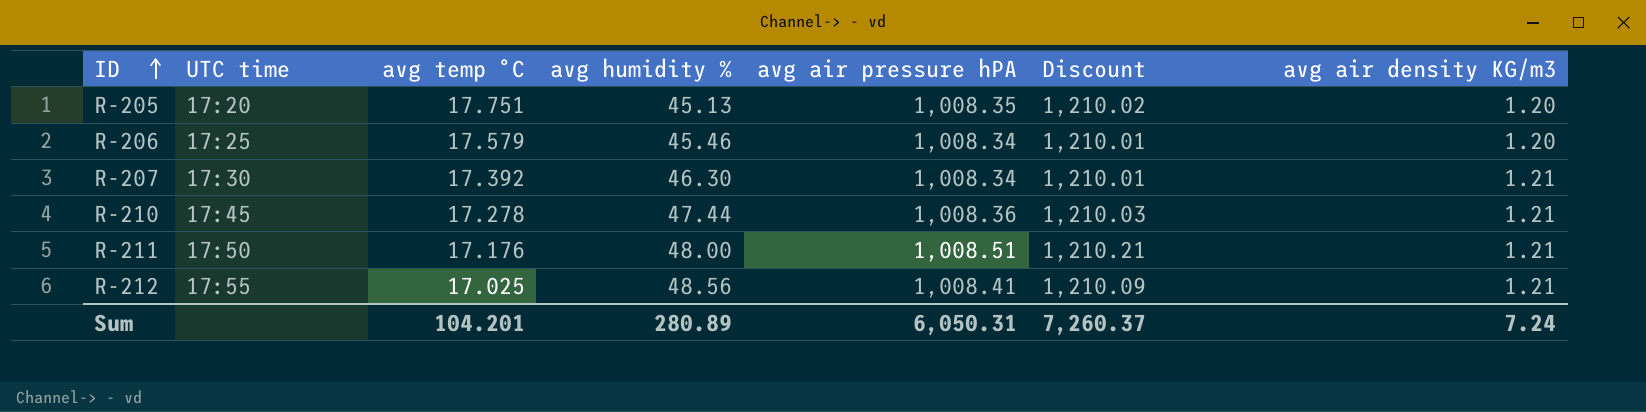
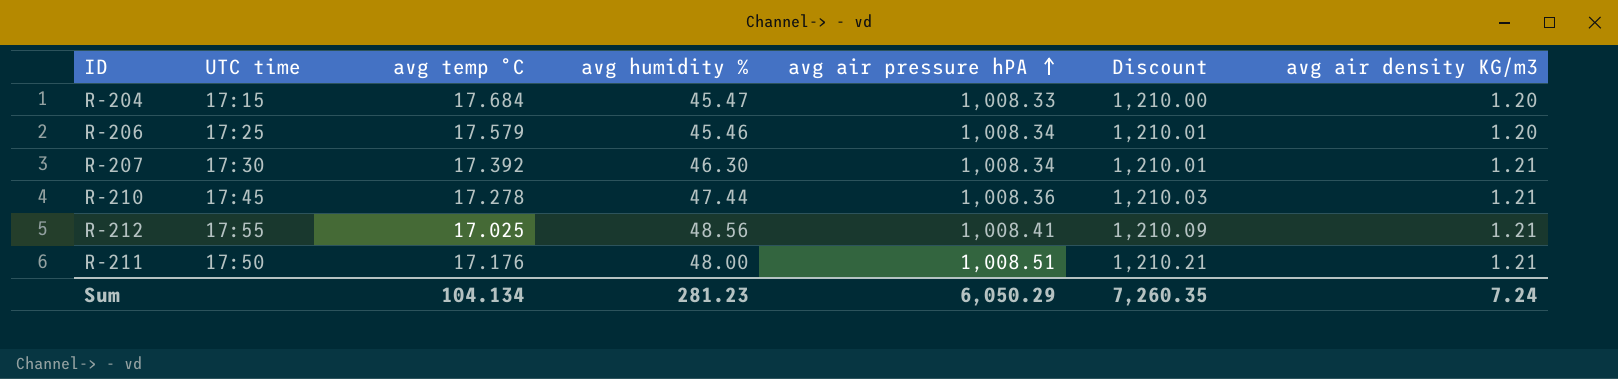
row order: ID ascending -> avg air pressure hPA ascending
row R-205: 17:20 | 17.751 | 45.13 | 1,008.35 | 1,210.02 | 1.20 -> none
row R-204: none -> 17:15 | 17.684 | 45.47 | 1,008.33 | 1,210.00 | 1.20
Sum | avg temp °C: 104.201 -> 104.134
Sum | avg humidity %: 280.89 -> 281.23
Sum | avg air pressure hPA: 6,050.31 -> 6,050.29
Sum | Discount: 7,260.37 -> 7,260.35

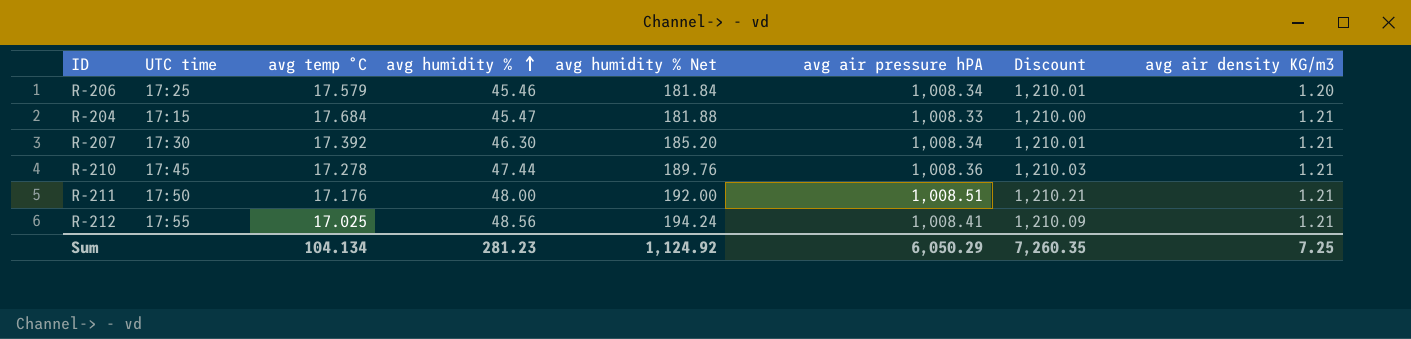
row order: avg air pressure hPA ascending -> avg humidity % ascending
column avg humidity % Net | formula: none -> [avg humidity %] * 4
R-204 | avg air density KG/m3: 1.20 -> 1.21
Sum | avg air density KG/m3: 7.24 -> 7.25

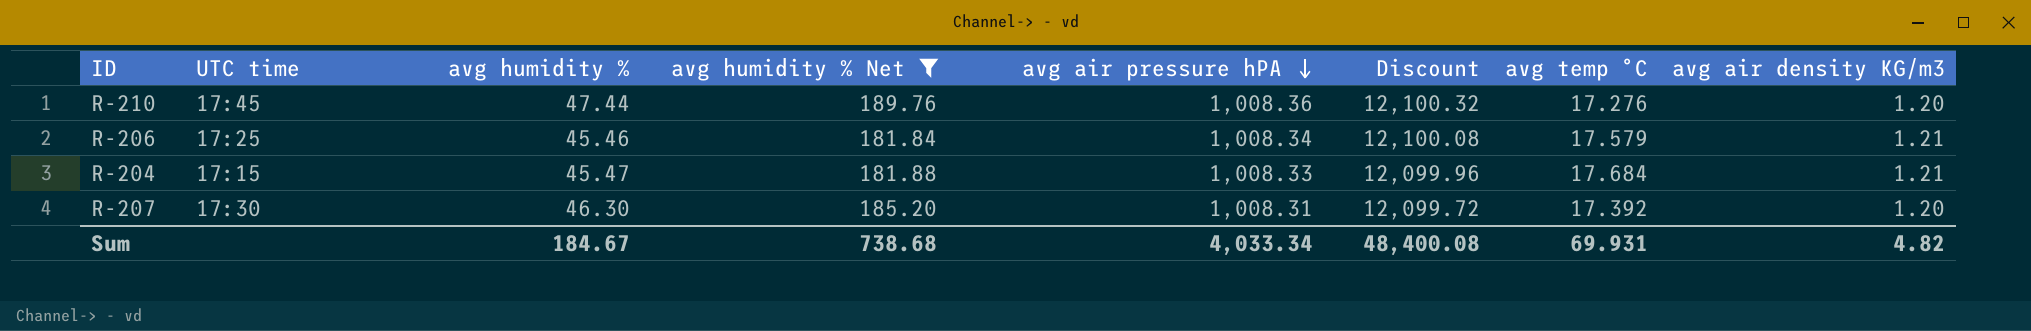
filter: none -> avg humidity % Net <= 189.76
row order: avg humidity % ascending -> avg air pressure hPA descending
column Discount | formula: [avg air pressure hPA] * 1.2 -> [avg air pressure hPA] * 12
column avg temp °C | position: 3 -> 7
R-210 | avg temp °C: 17.278 -> 17.276
R-210 | avg air density KG/m3: 1.21 -> 1.20
R-206 | avg air density KG/m3: 1.20 -> 1.21
R-207 | avg air pressure hPA: 1,008.34 -> 1,008.31
R-207 | avg air density KG/m3: 1.21 -> 1.20
Sum | avg humidity %: 281.23 -> 184.67
Sum | avg humidity % Net: 1,124.92 -> 738.68
Sum | avg air pressure hPA: 6,050.29 -> 4,033.34
Sum | Discount: 7,260.35 -> 48,400.08
Sum | avg temp °C: 104.134 -> 69.931
Sum | avg air density KG/m3: 7.25 -> 4.82

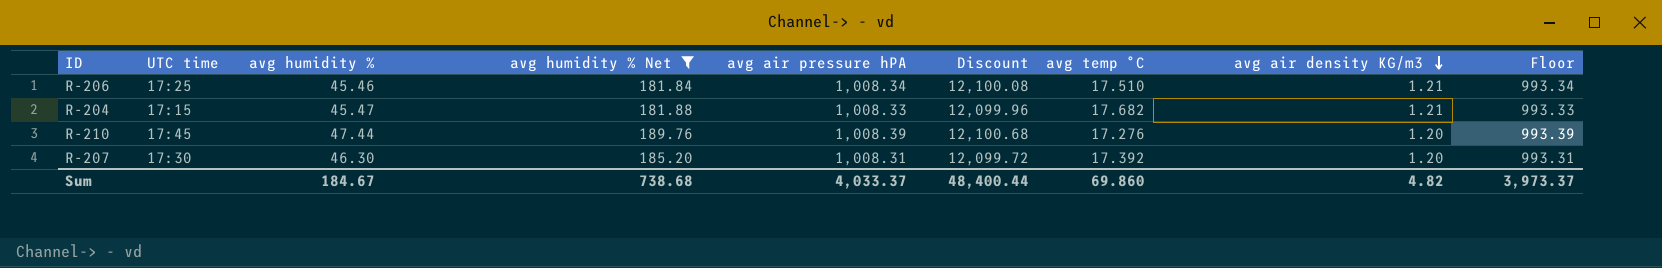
row order: avg air pressure hPA descending -> avg air density KG/m3 descending
column Floor | formula: none -> [avg air pressure hPA] - 15
R-206 | avg temp °C: 17.579 -> 17.510
R-204 | avg temp °C: 17.684 -> 17.682
R-210 | avg air pressure hPA: 1,008.36 -> 1,008.39
R-210 | Discount: 12,100.32 -> 12,100.68
Sum | avg air pressure hPA: 4,033.34 -> 4,033.37
Sum | Discount: 48,400.08 -> 48,400.44
Sum | avg temp °C: 69.931 -> 69.860

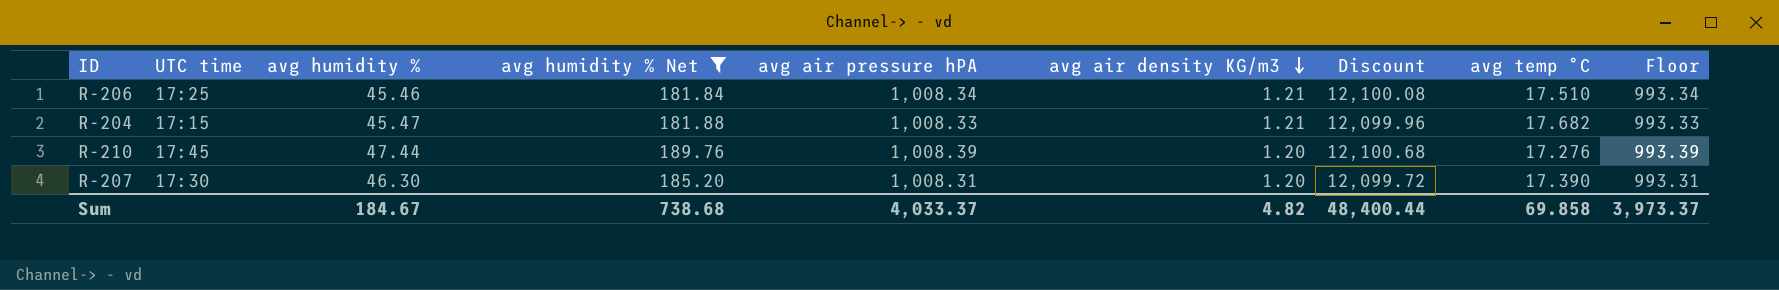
column avg air density KG/m3 | position: 8 -> 6
R-207 | avg temp °C: 17.392 -> 17.390
Sum | avg temp °C: 69.860 -> 69.858

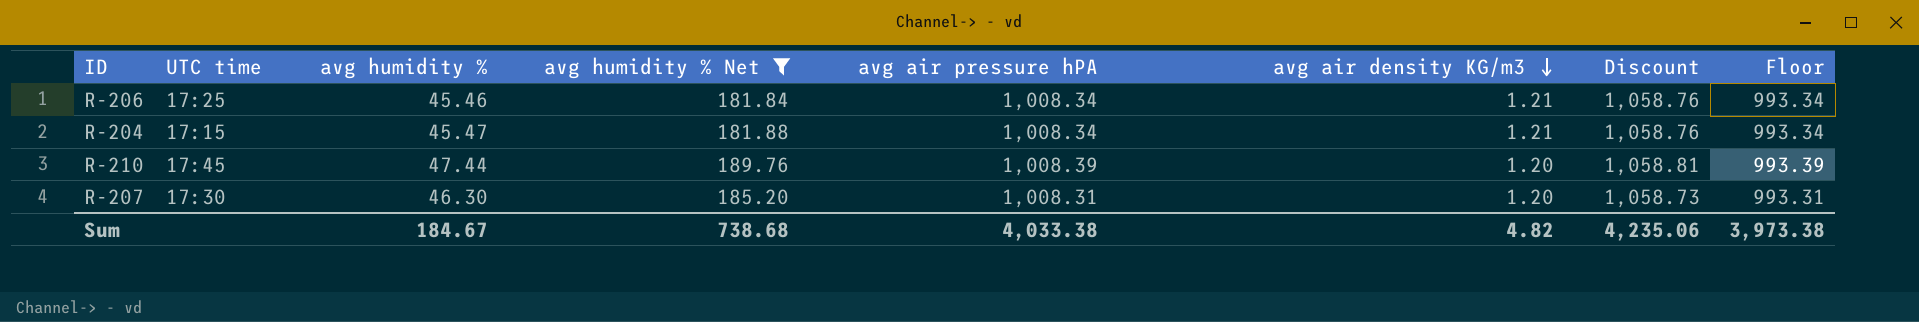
column avg temp °C | position: 8 -> none
column Discount | formula: [avg air pressure hPA] * 12 -> [avg air pressure hPA] * 1.05
R-204 | avg air pressure hPA: 1,008.33 -> 1,008.34
R-204 | Floor: 993.33 -> 993.34
Sum | avg air pressure hPA: 4,033.37 -> 4,033.38
Sum | Discount: 48,400.44 -> 4,235.06
Sum | Floor: 3,973.37 -> 3,973.38

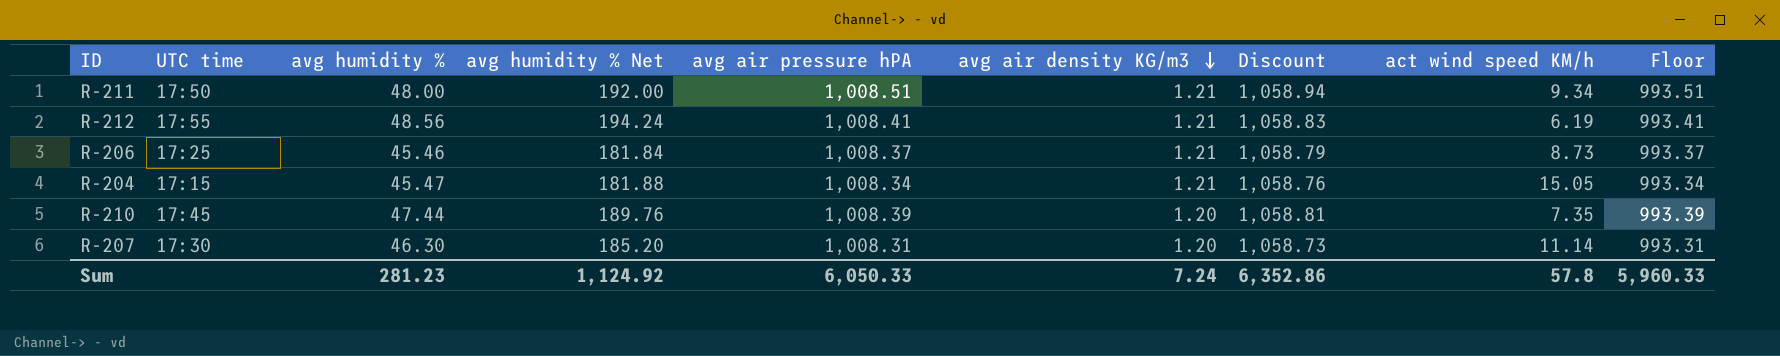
filter: avg humidity % Net <= 189.76 -> none
column act wind speed KM/h | position: none -> 8
R-206 | avg air pressure hPA: 1,008.34 -> 1,008.37
R-206 | Discount: 1,058.76 -> 1,058.79
R-206 | Floor: 993.34 -> 993.37
Sum | avg humidity %: 184.67 -> 281.23
Sum | avg humidity % Net: 738.68 -> 1,124.92
Sum | avg air pressure hPA: 4,033.38 -> 6,050.33
Sum | avg air density KG/m3: 4.82 -> 7.24
Sum | Discount: 4,235.06 -> 6,352.86
Sum | Floor: 3,973.38 -> 5,960.33

